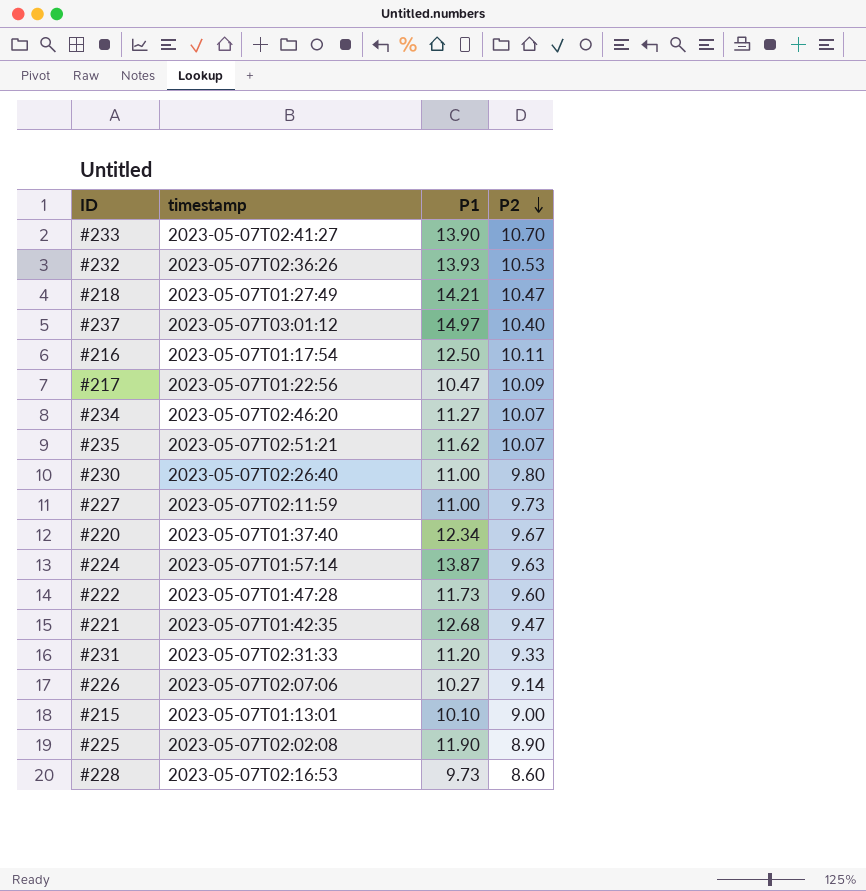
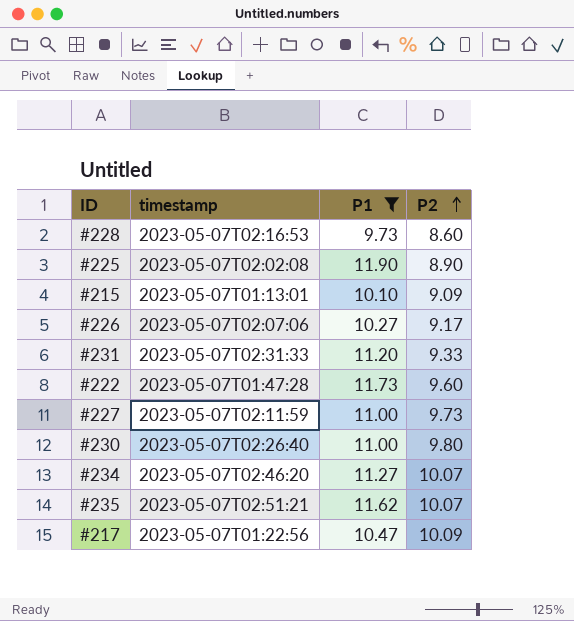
filter: none -> P1 <= 11.90
row order: P2 descending -> P2 ascending
#215 | P2: 9.00 -> 9.09
#226 | P2: 9.14 -> 9.17

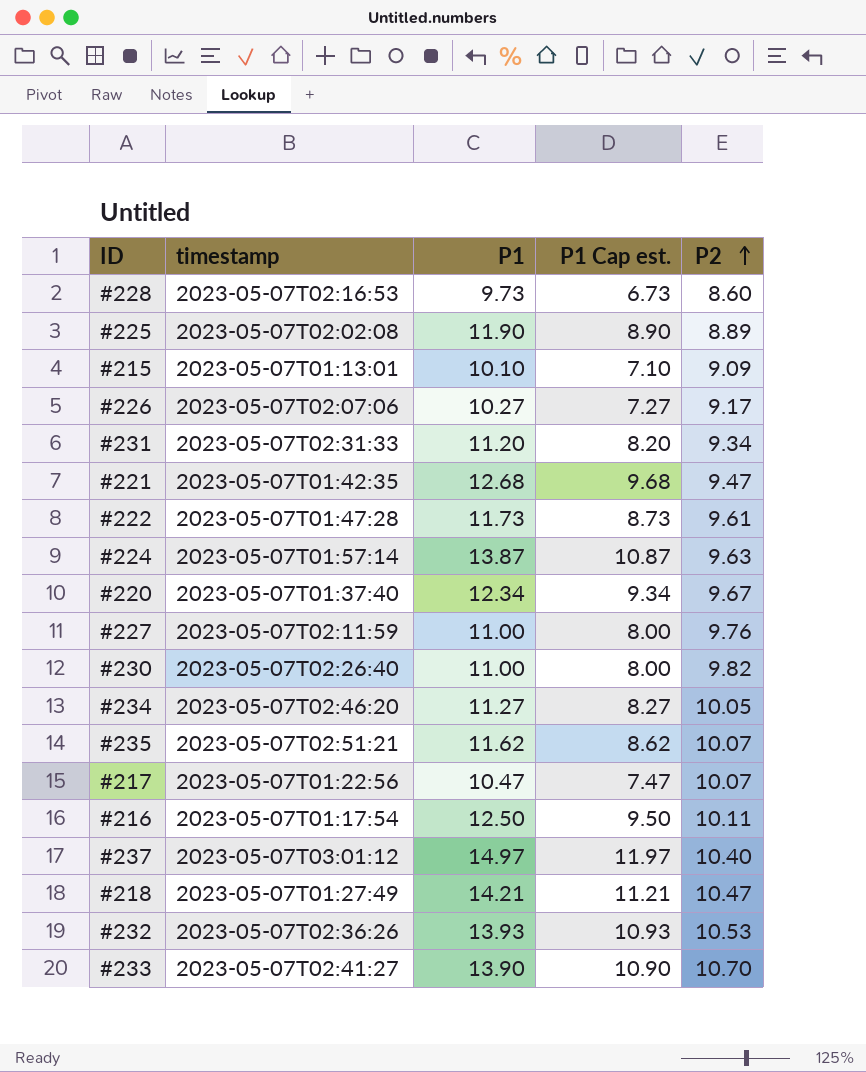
filter: P1 <= 11.90 -> none
column P1 Cap est. | formula: none -> [P1] - 3
#225 | P2: 8.90 -> 8.89
#231 | P2: 9.33 -> 9.34
#222 | P2: 9.60 -> 9.61
#227 | P2: 9.73 -> 9.76
#230 | P2: 9.80 -> 9.82
#234 | P2: 10.07 -> 10.05
#217 | P2: 10.09 -> 10.07

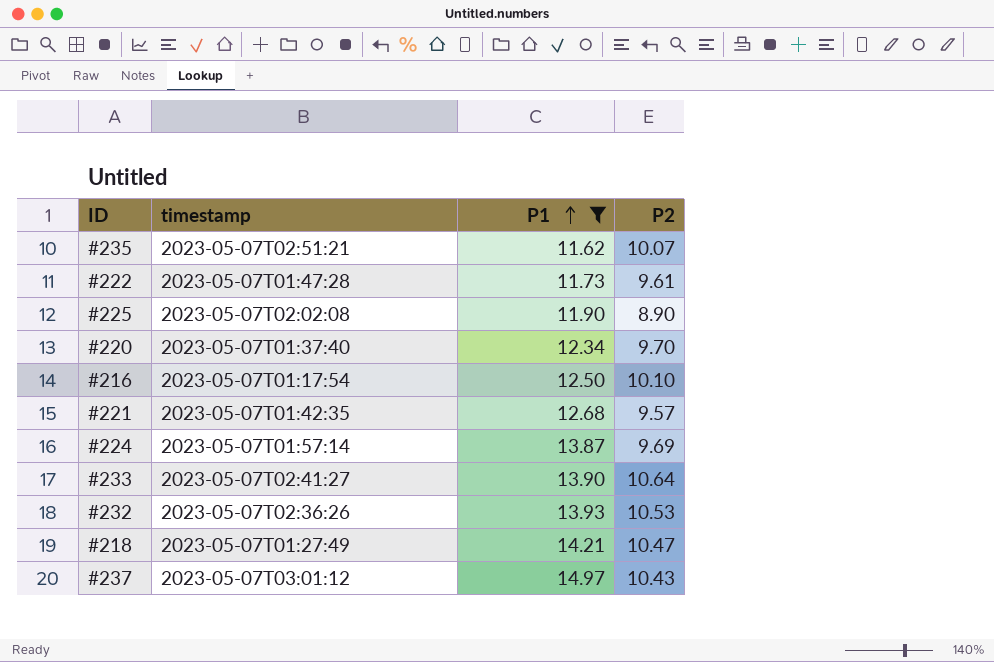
filter: none -> P1 >= 11.62
row order: P2 ascending -> P1 ascending
column P1 Cap est. | formula: [P1] - 3 -> none
#225 | P2: 8.89 -> 8.90
#220 | P2: 9.67 -> 9.70
#216 | P2: 10.11 -> 10.10
#221 | P2: 9.47 -> 9.57
#224 | P2: 9.63 -> 9.69
#233 | P2: 10.70 -> 10.64
#237 | P2: 10.40 -> 10.43

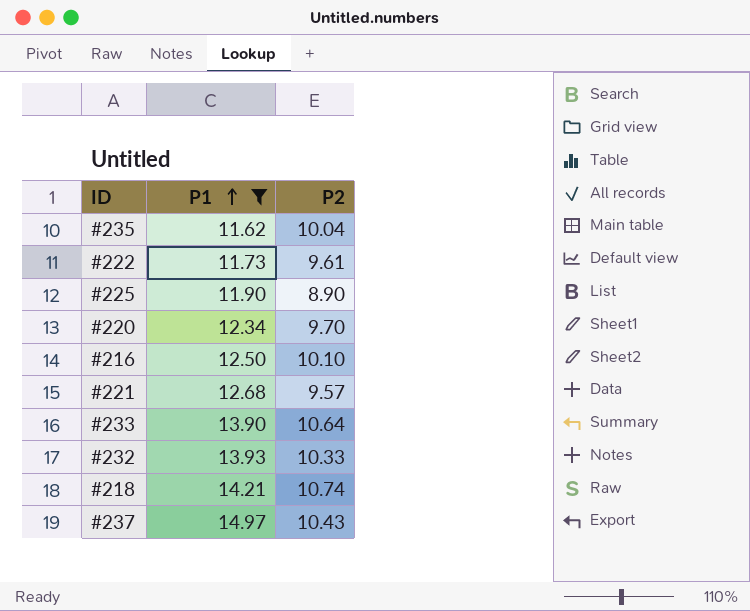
column timestamp | position: 2 -> none
row #224: 2023-05-07T01:57:14 | 13.87 | 9.69 -> none
#235 | P2: 10.07 -> 10.04
#232 | P2: 10.53 -> 10.33
#218 | P2: 10.47 -> 10.74

